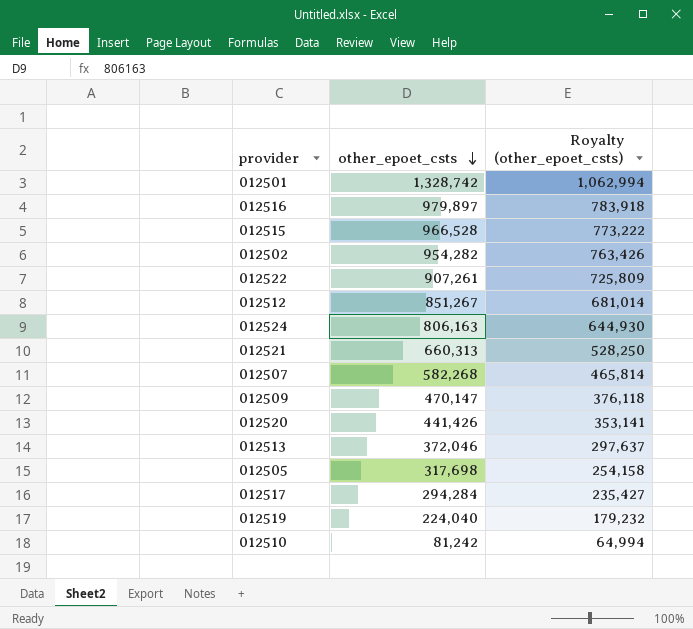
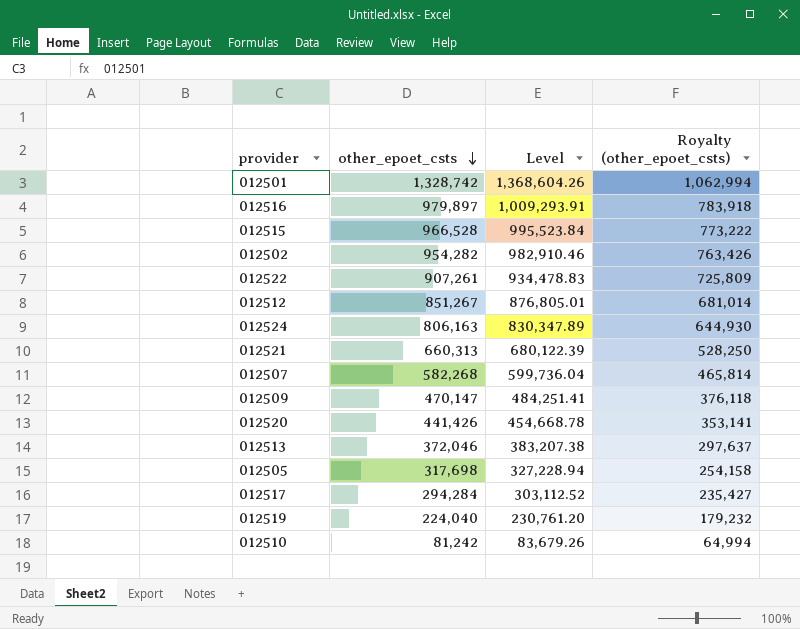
column Level | formula: none -> [other_epoet_csts] * 1.03

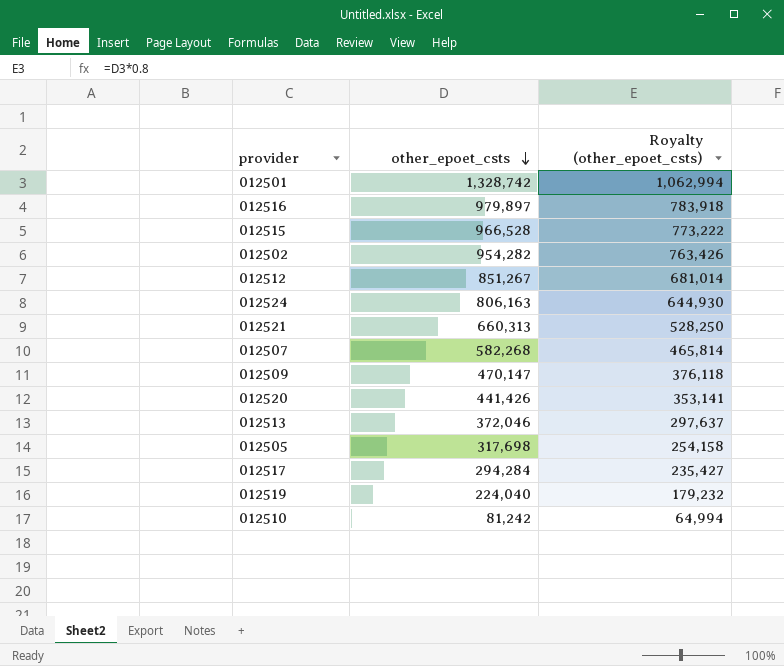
column Level | formula: [other_epoet_csts] * 1.03 -> none
row 012522: 907,261 | 934,478.83 | 725,809 -> none

